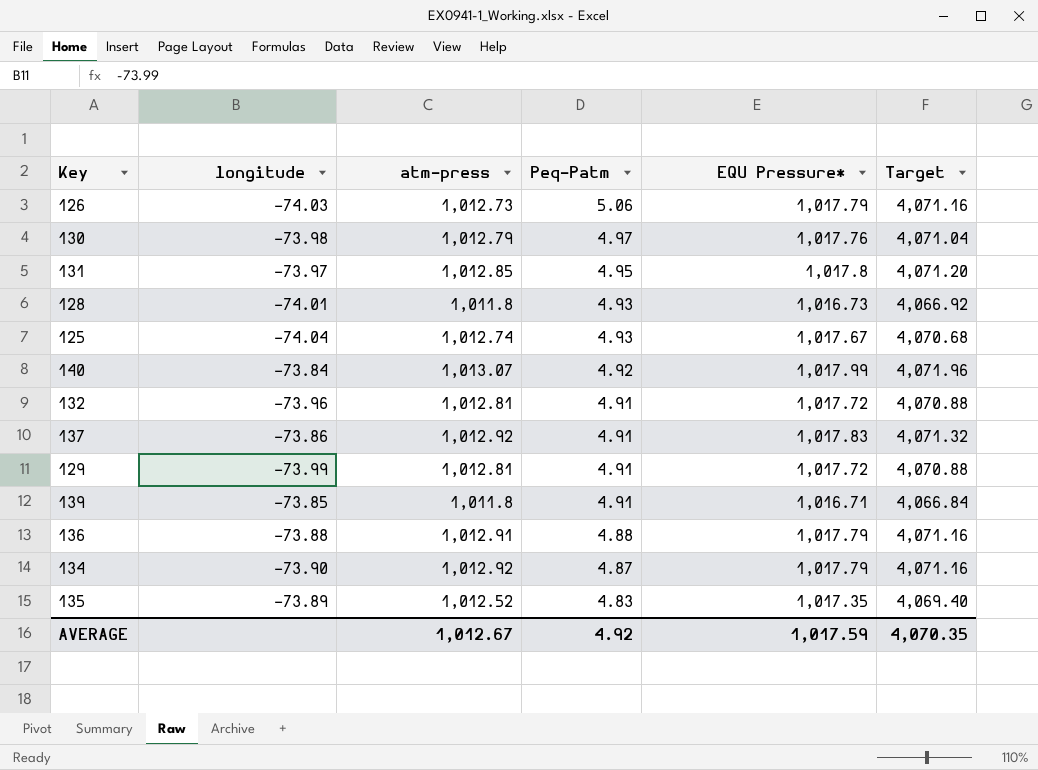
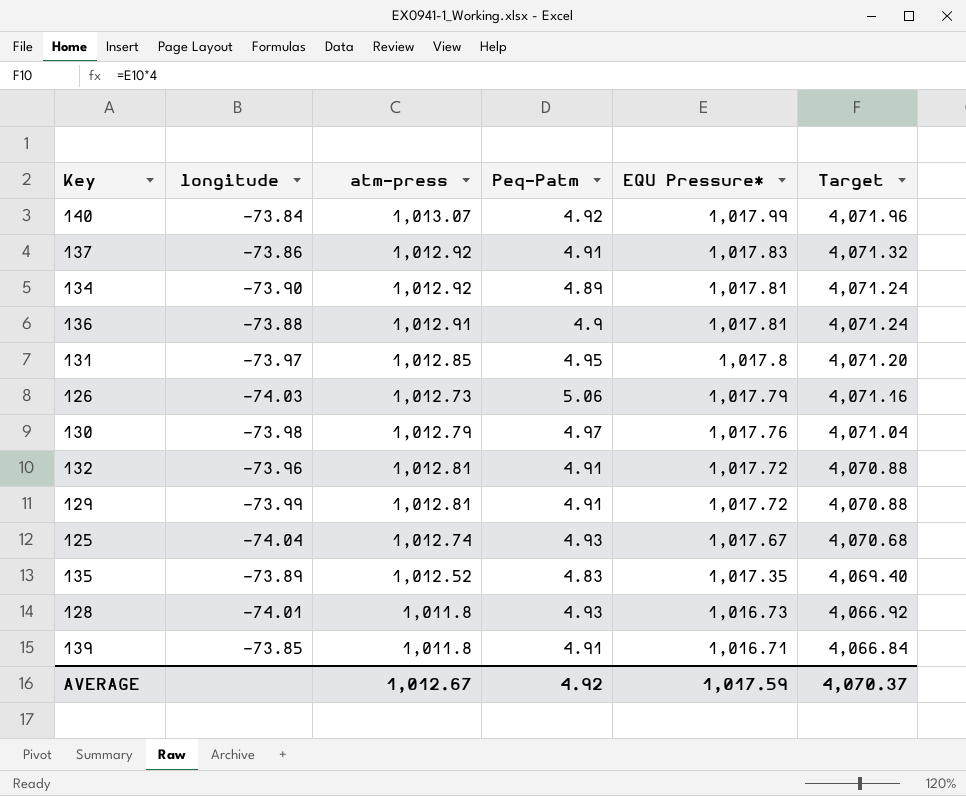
row order: Peq-Patm descending -> EQU Pressure* descending
134 | Peq-Patm: 4.87 -> 4.89
134 | EQU Pressure*: 1,017.79 -> 1,017.81
134 | Target: 4,071.16 -> 4,071.24
136 | Peq-Patm: 4.88 -> 4.9
136 | EQU Pressure*: 1,017.79 -> 1,017.81
136 | Target: 4,071.16 -> 4,071.24
AVERAGE | Target: 4,070.35 -> 4,070.37

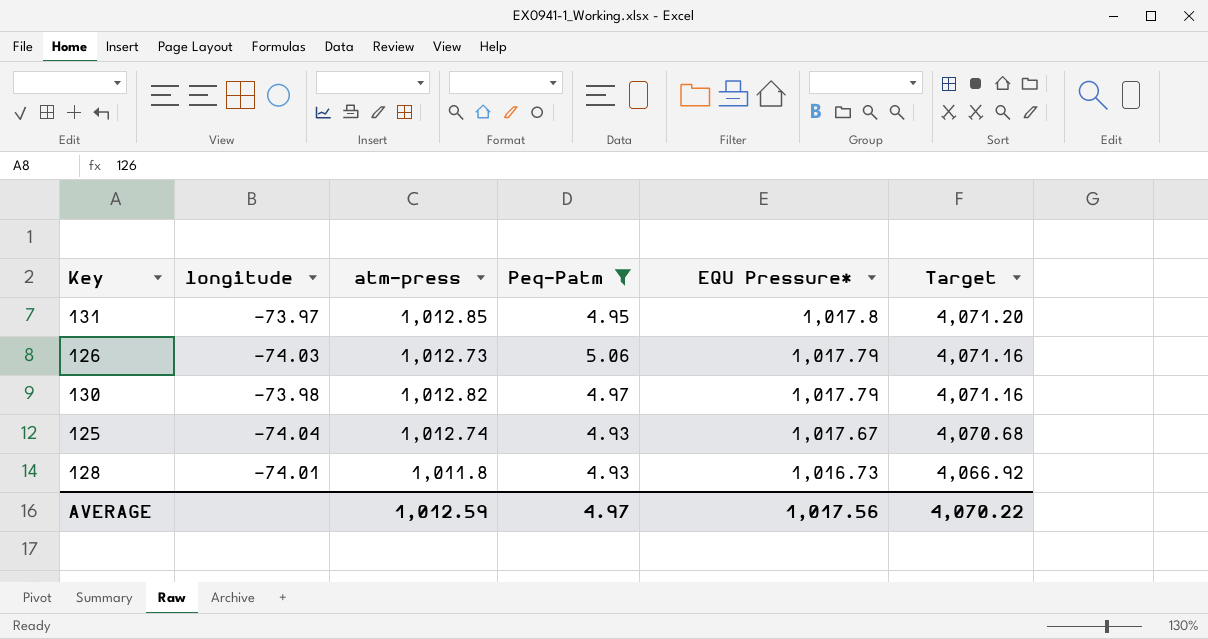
filter: none -> Peq-Patm >= 4.93
130 | atm-press: 1,012.79 -> 1,012.82
130 | EQU Pressure*: 1,017.76 -> 1,017.79
130 | Target: 4,071.04 -> 4,071.16
AVERAGE | atm-press: 1,012.67 -> 1,012.59
AVERAGE | Peq-Patm: 4.92 -> 4.97
AVERAGE | EQU Pressure*: 1,017.59 -> 1,017.56
AVERAGE | Target: 4,070.37 -> 4,070.22

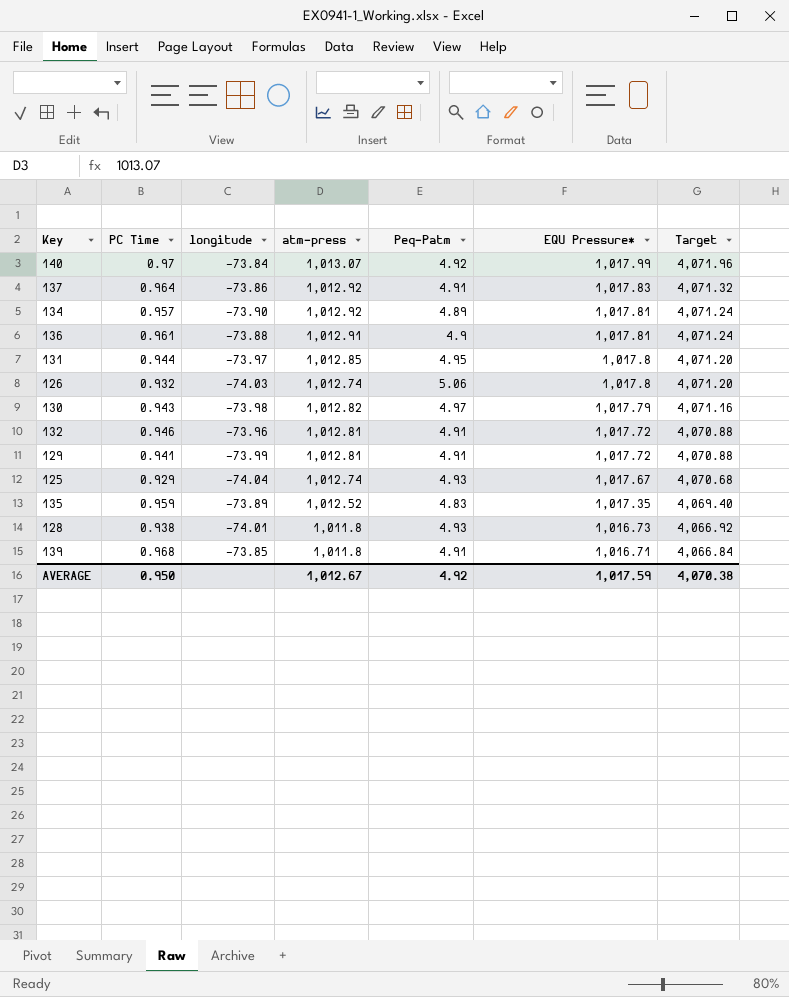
filter: Peq-Patm >= 4.93 -> none
column PC Time | position: none -> 2
126 | atm-press: 1,012.73 -> 1,012.74
126 | EQU Pressure*: 1,017.79 -> 1,017.8
126 | Target: 4,071.16 -> 4,071.20
AVERAGE | atm-press: 1,012.59 -> 1,012.67
AVERAGE | Peq-Patm: 4.97 -> 4.92
AVERAGE | EQU Pressure*: 1,017.56 -> 1,017.59
AVERAGE | Target: 4,070.22 -> 4,070.38

